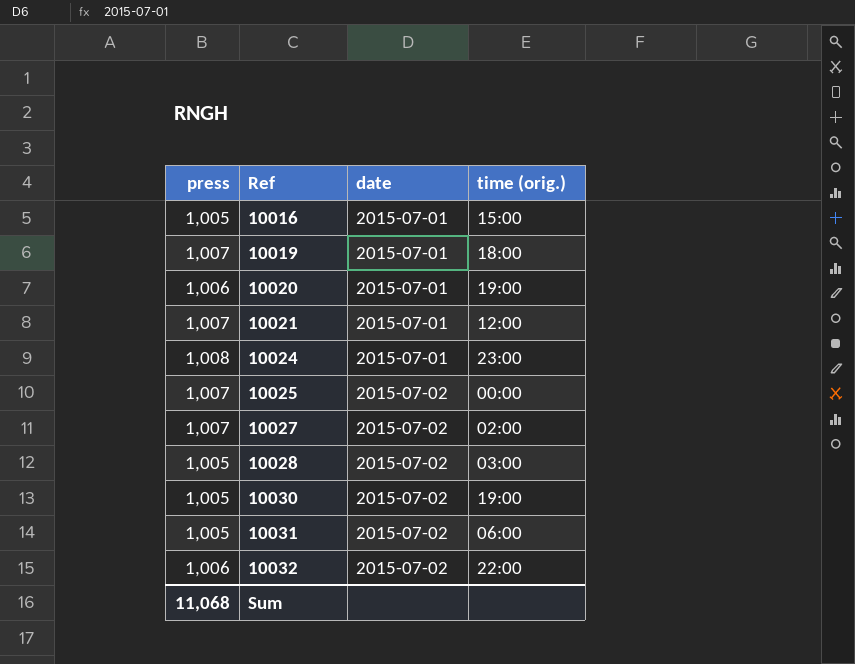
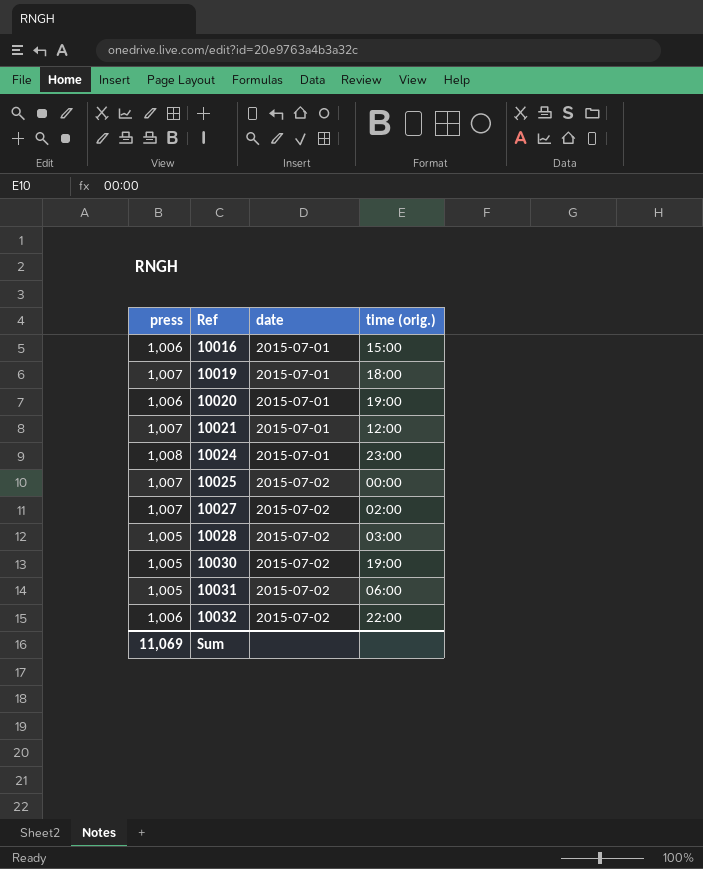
10016 | press: 1,005 -> 1,006
Sum | press: 11,068 -> 11,069

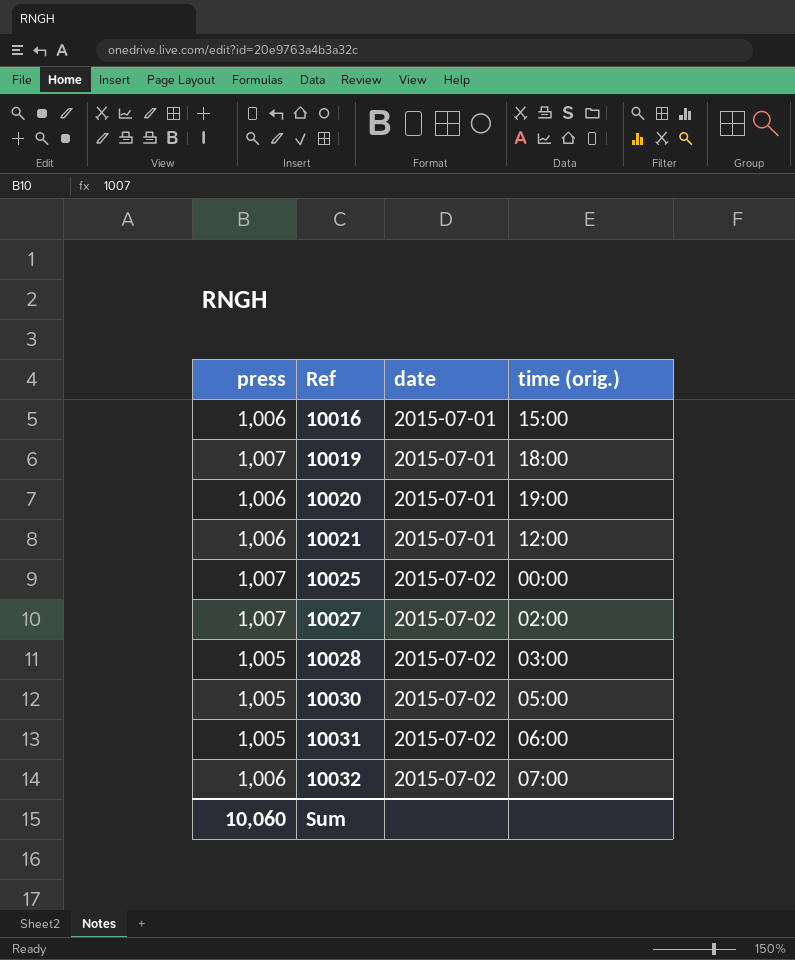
row 10024: 1,008 | 2015-07-01 | 23:00 -> none
10021 | press: 1,007 -> 1,006
10030 | time (orig.): 19:00 -> 05:00
10032 | time (orig.): 22:00 -> 07:00
Sum | press: 11,069 -> 10,060

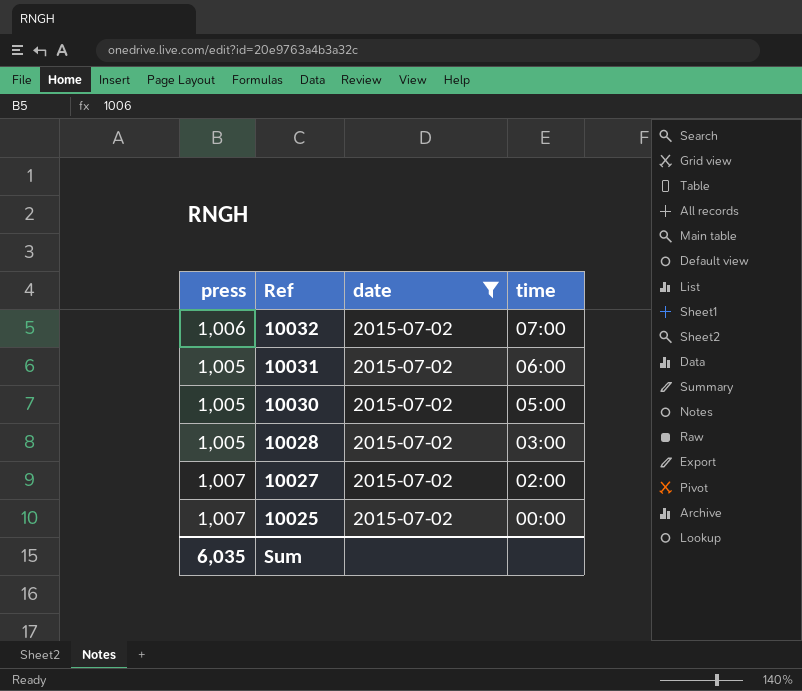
filter: none -> date = 2015-07-02
row order: Ref ascending -> Ref descending
column name: time (orig.) -> time
Sum | press: 10,060 -> 6,035

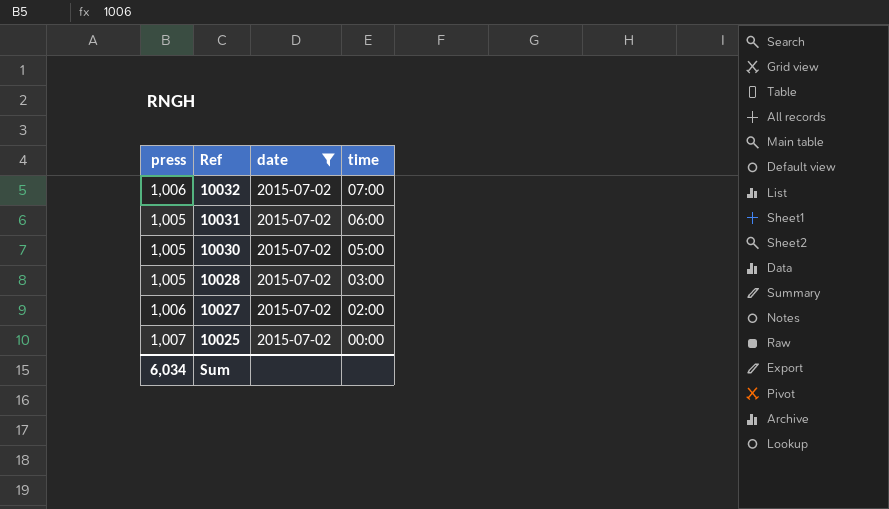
10027 | press: 1,007 -> 1,006
Sum | press: 6,035 -> 6,034

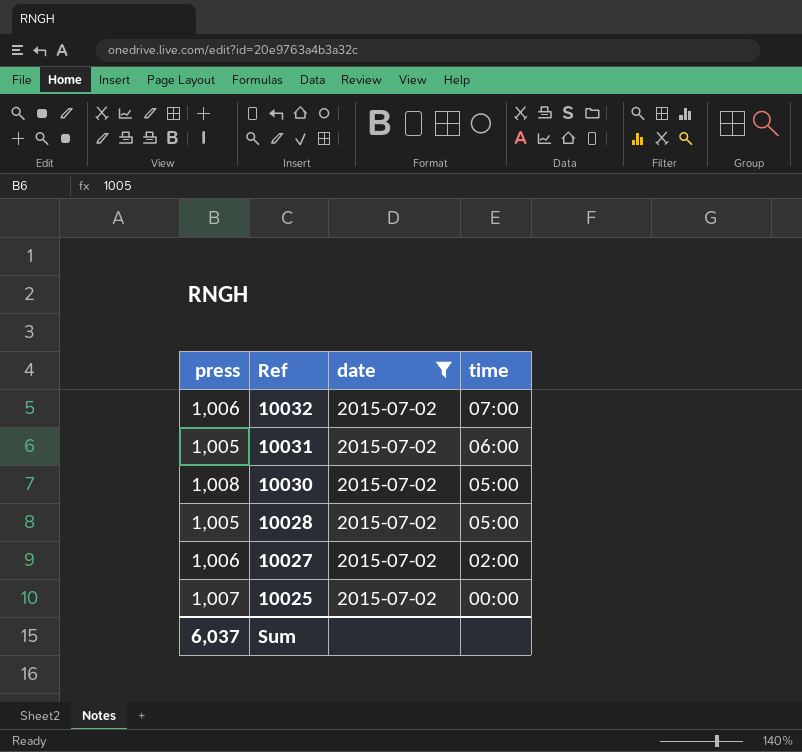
10030 | press: 1,005 -> 1,008
10028 | time: 03:00 -> 05:00
Sum | press: 6,034 -> 6,037

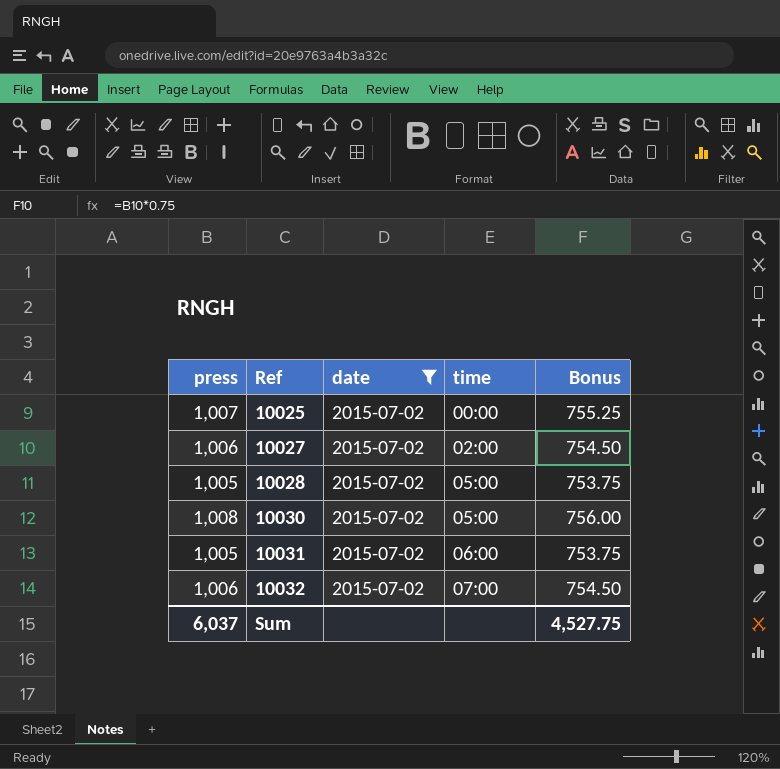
row order: Ref descending -> Ref ascending
column Bonus | formula: none -> [press] * 0.75

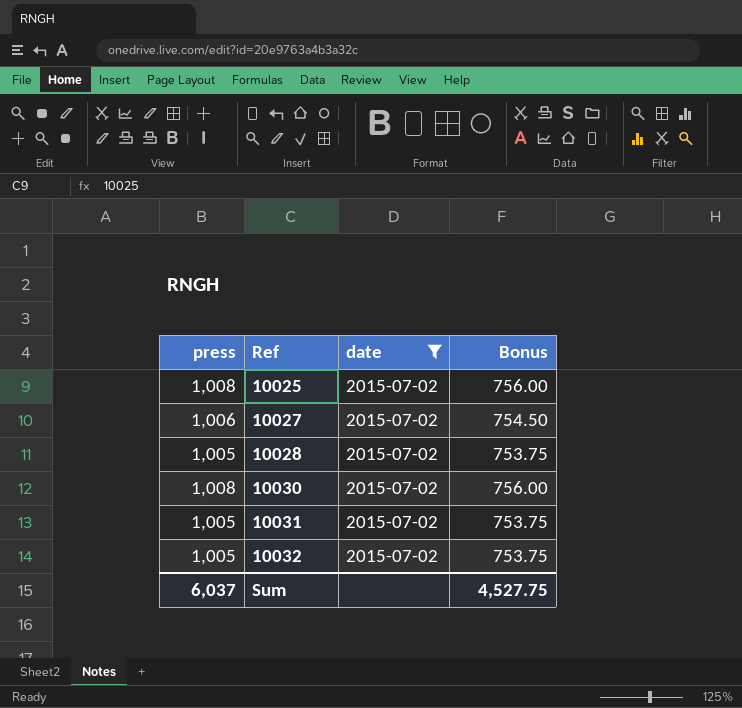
column time | position: 4 -> none
10025 | press: 1,007 -> 1,008
10025 | Bonus: 755.25 -> 756.00
10032 | press: 1,006 -> 1,005
10032 | Bonus: 754.50 -> 753.75

